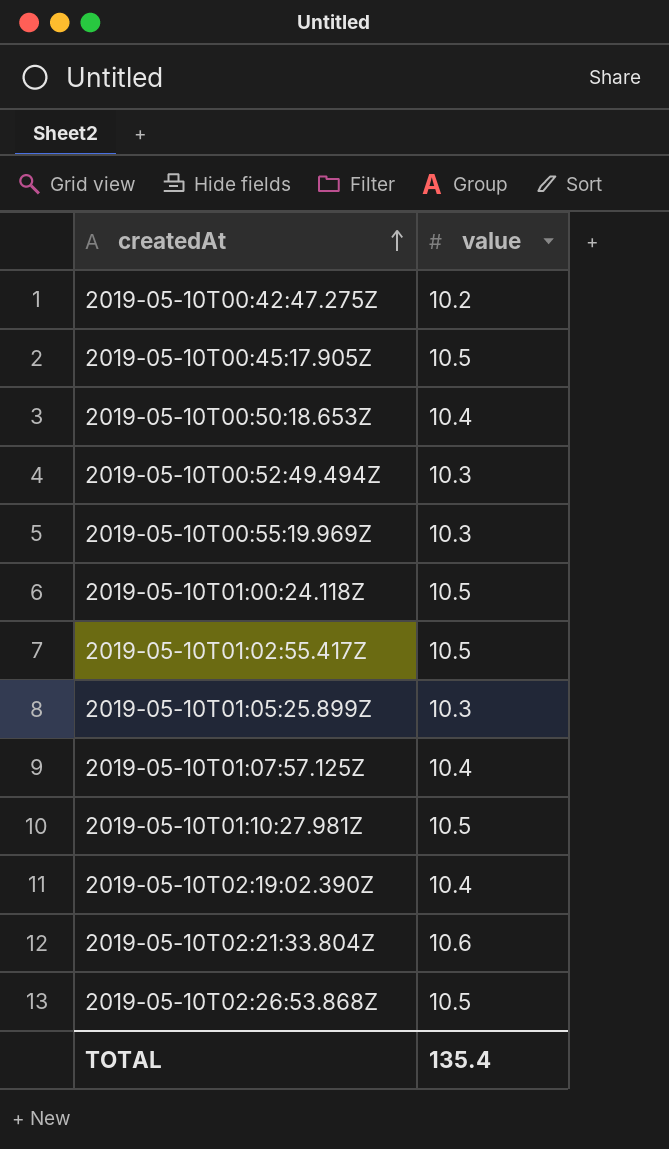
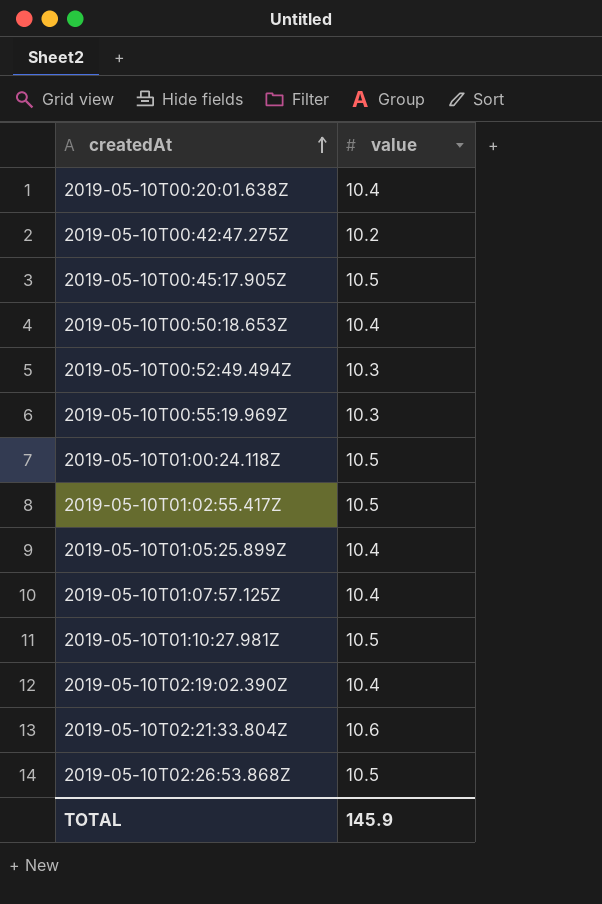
row 2019-05-10T00:20:01.638Z: none -> 10.4
2019-05-10T01:05:25.899Z | value: 10.3 -> 10.4
TOTAL | value: 135.4 -> 145.9

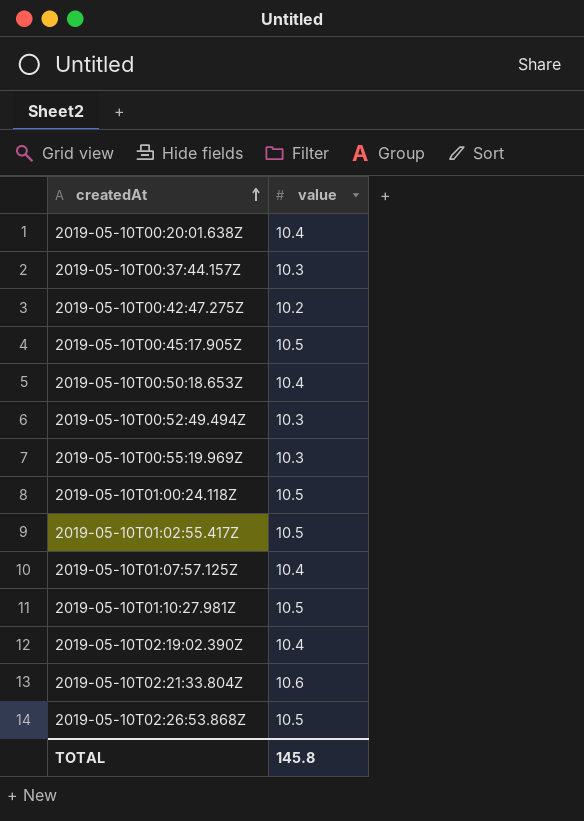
row 2019-05-10T01:05:25.899Z: 10.4 -> none
row 2019-05-10T00:37:44.157Z: none -> 10.3
TOTAL | value: 145.9 -> 145.8

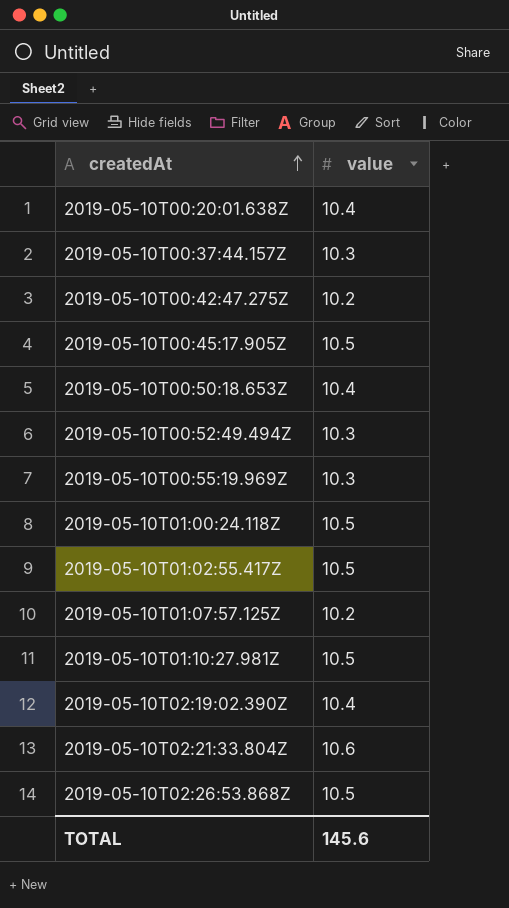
2019-05-10T01:07:57.125Z | value: 10.4 -> 10.2
TOTAL | value: 145.8 -> 145.6

